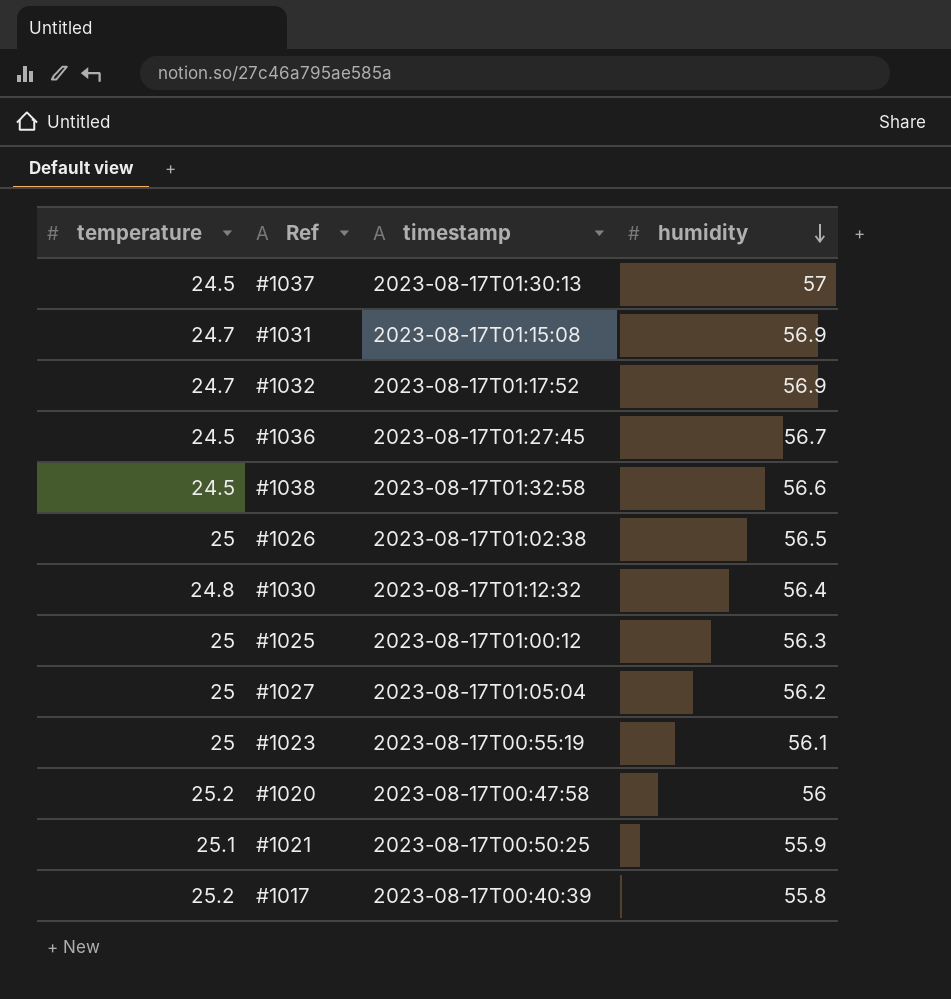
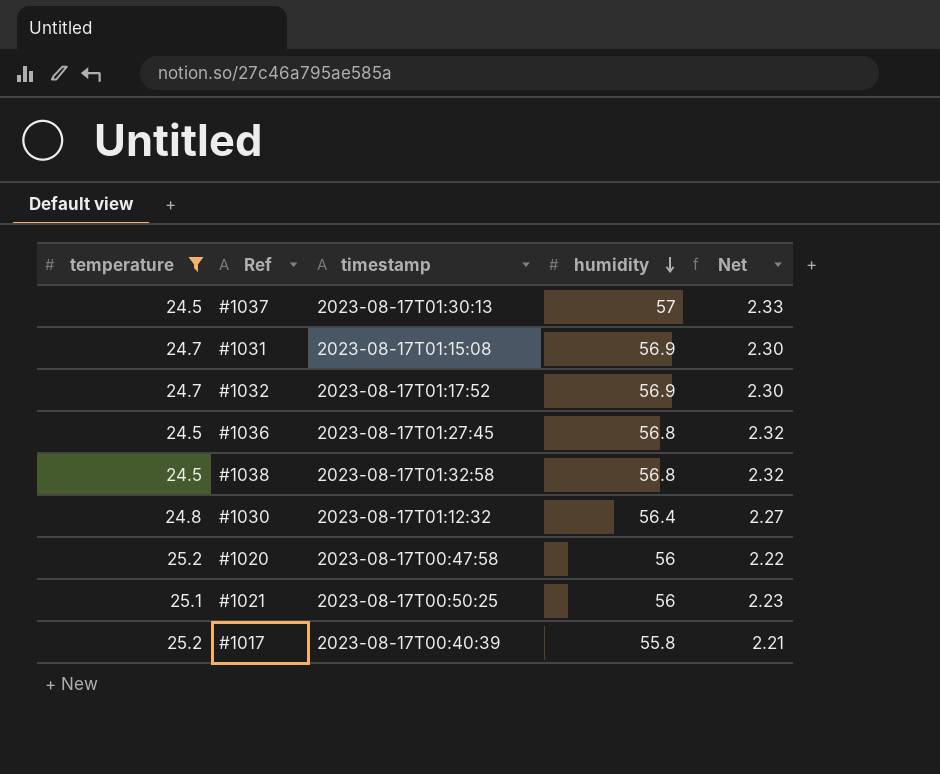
filter: none -> temperature != 25
column Net | formula: none -> [humidity] / [temperature]
#1036 | humidity: 56.7 -> 56.8
#1038 | humidity: 56.6 -> 56.8
#1021 | humidity: 55.9 -> 56

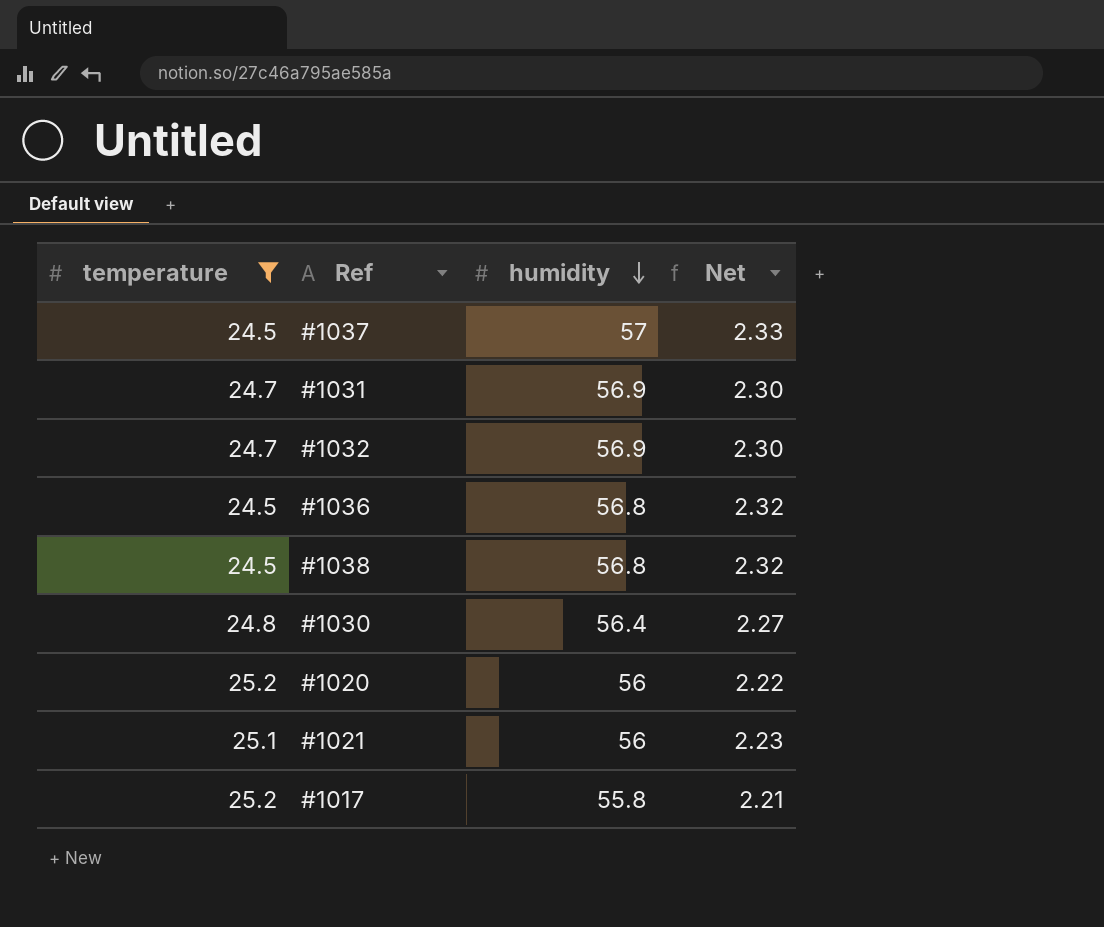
column timestamp | position: 3 -> none

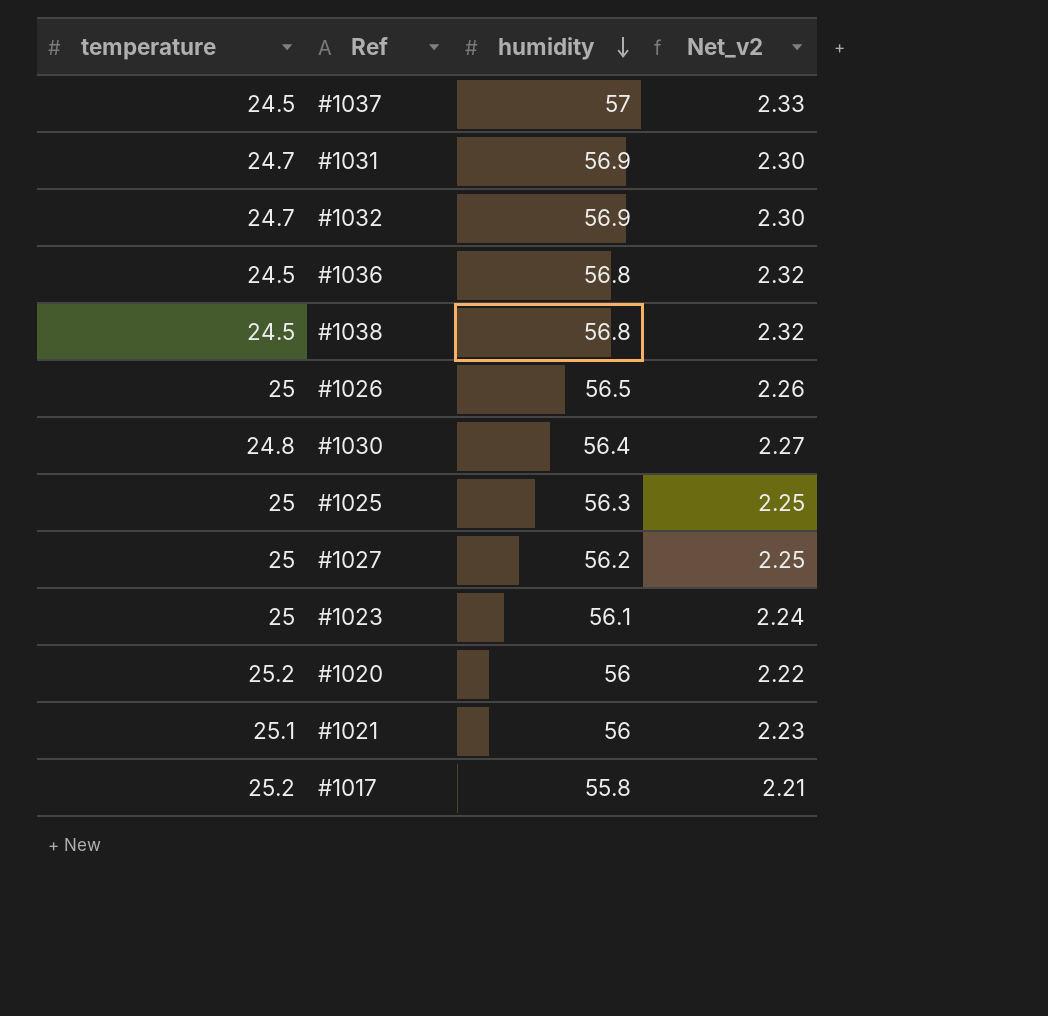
filter: temperature != 25 -> none
column name: Net -> Net_v2

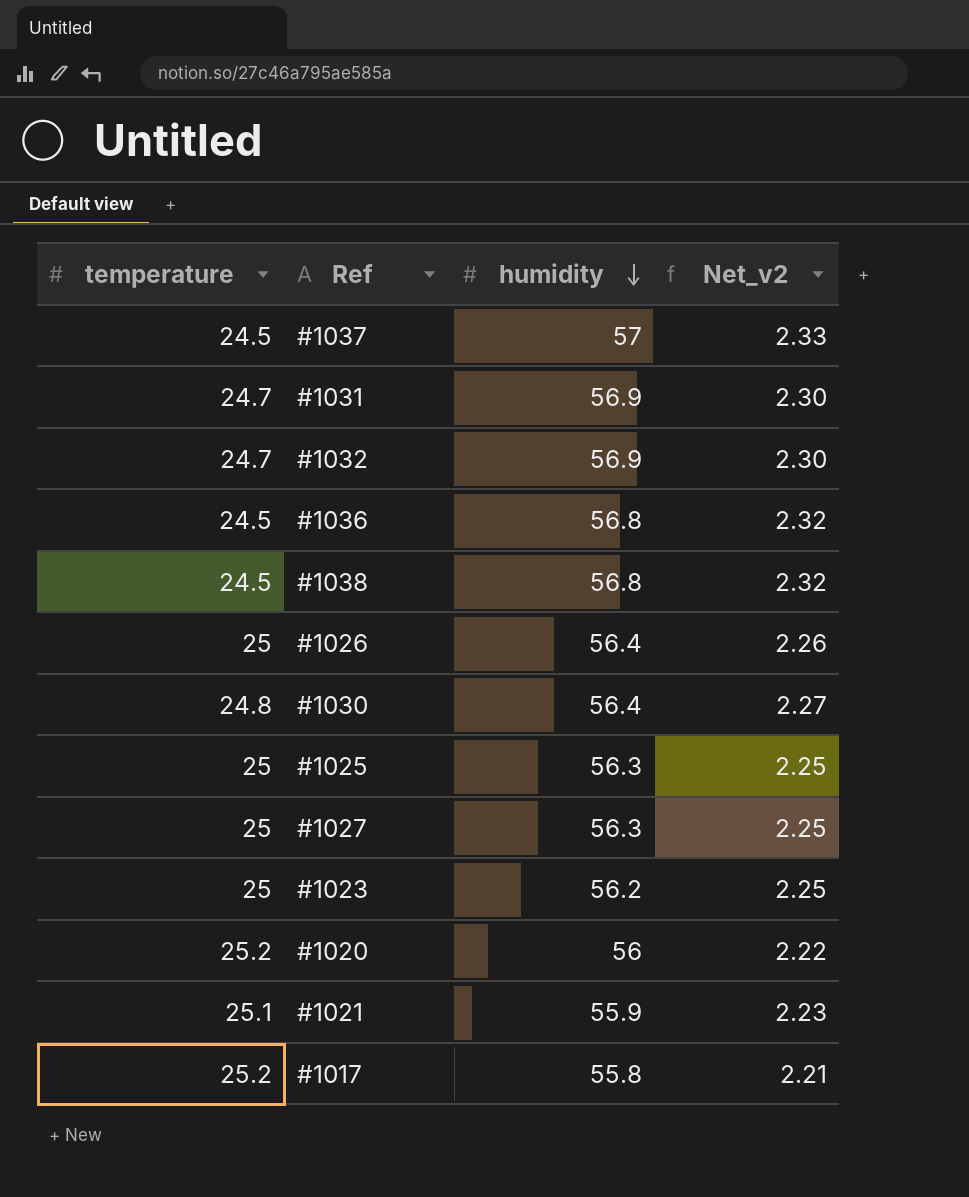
#1026 | humidity: 56.5 -> 56.4
#1027 | humidity: 56.2 -> 56.3
#1023 | humidity: 56.1 -> 56.2
#1023 | Net_v2: 2.24 -> 2.25
#1021 | humidity: 56 -> 55.9

